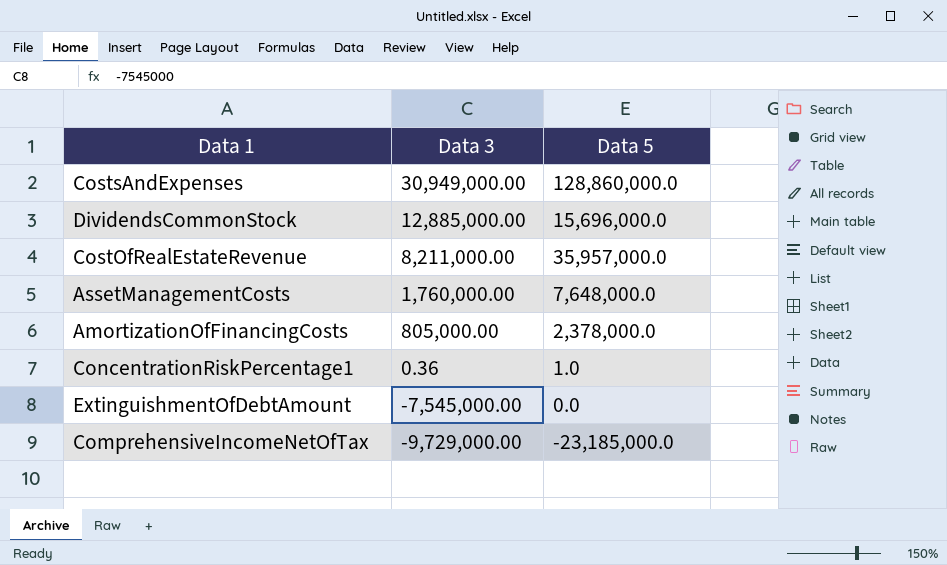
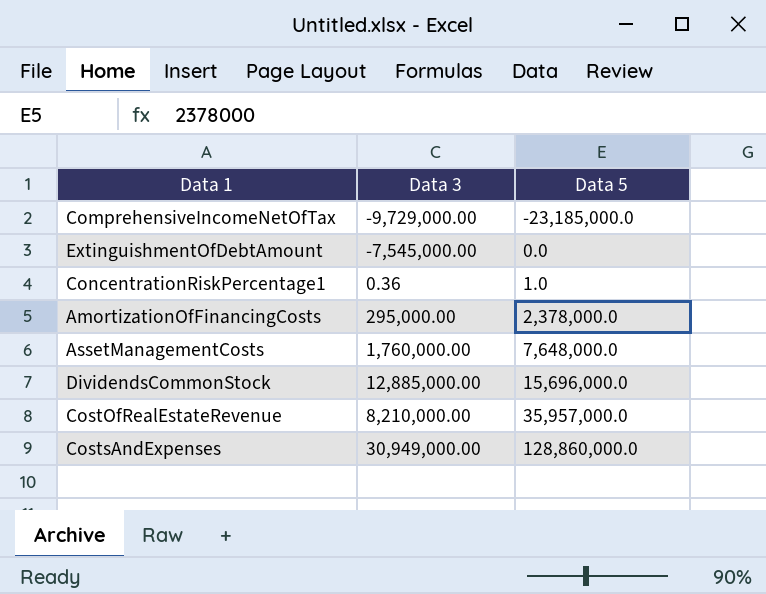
row order: Data 3 descending -> Data 5 ascending
AmortizationOfFinancingCosts | Data 3: 805,000.00 -> 295,000.00
CostOfRealEstateRevenue | Data 3: 8,211,000.00 -> 8,210,000.00

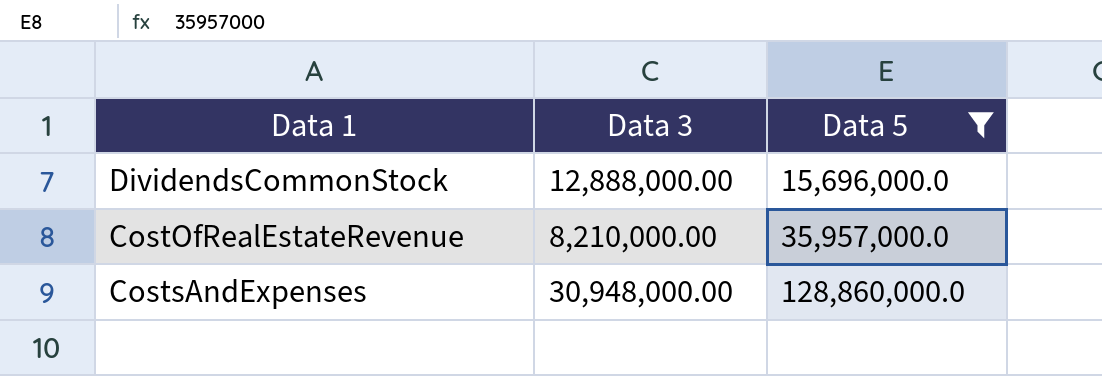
filter: none -> Data 5 >= 15,696,000.0
DividendsCommonStock | Data 3: 12,885,000.00 -> 12,888,000.00
CostsAndExpenses | Data 3: 30,949,000.00 -> 30,948,000.00

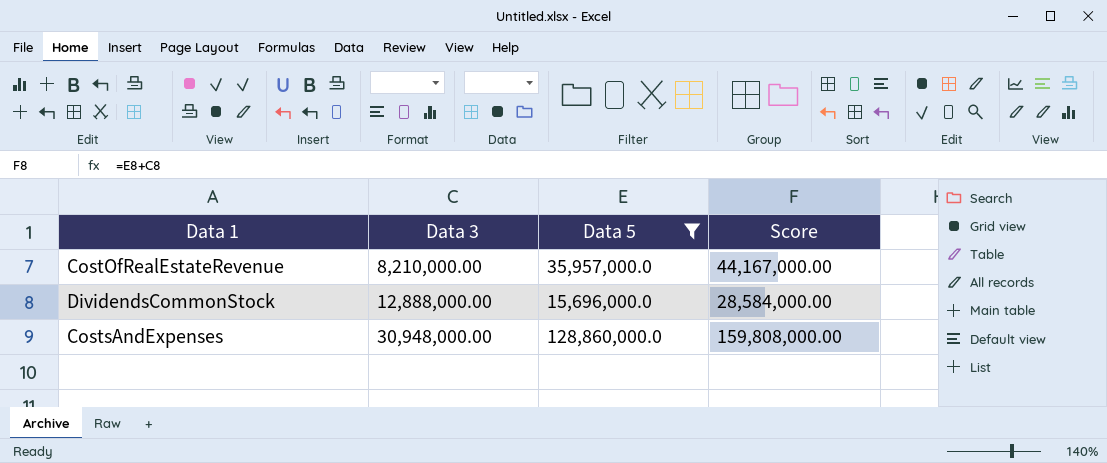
row order: Data 5 ascending -> Data 3 ascending
column Score | formula: none -> [Data 3] + [Data 5]

